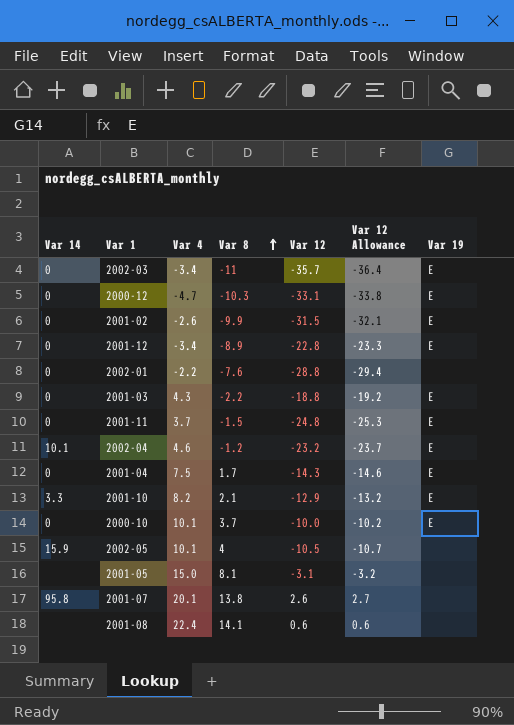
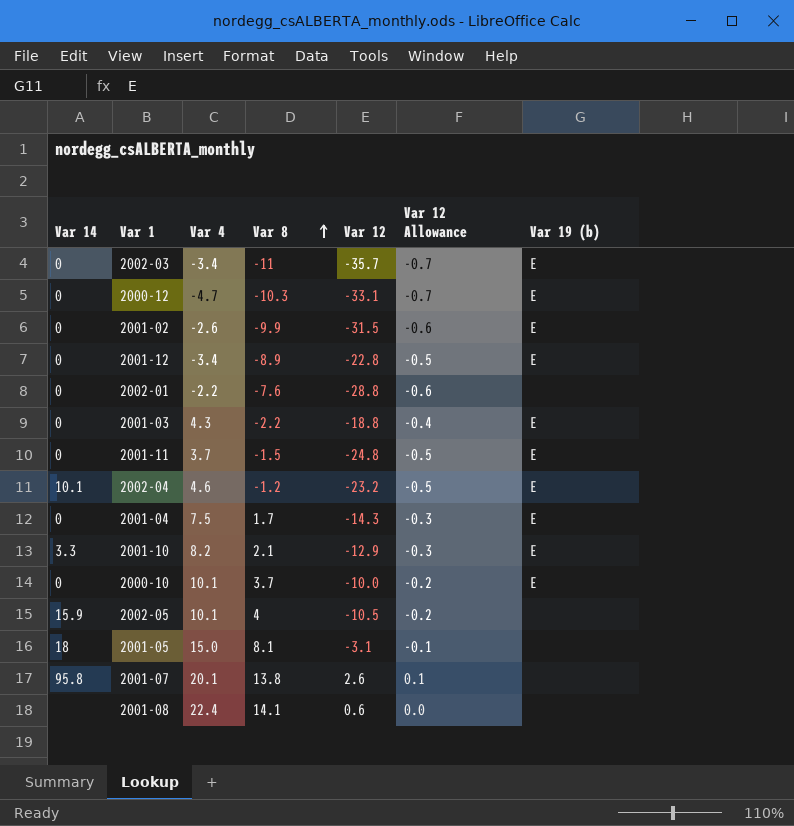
column Var 12 Allowance | formula: [Var 12] * 1.02 -> [Var 12] * 0.02
column name: Var 19 -> Var 19 (b)
2001-05 | Var 14: none -> 18

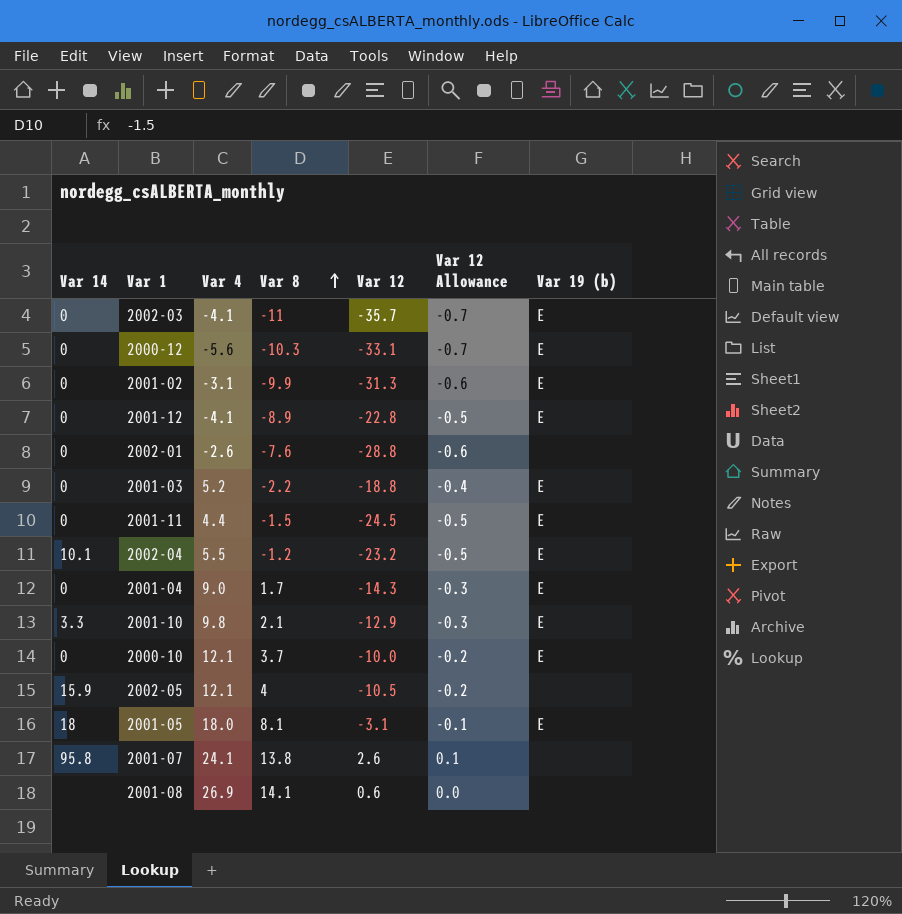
2002-03 | Var 4: -3.4 -> -4.1
2000-12 | Var 4: -4.7 -> -5.6
2001-02 | Var 4: -2.6 -> -3.1
2001-02 | Var 12: -31.5 -> -31.3
2001-12 | Var 4: -3.4 -> -4.1
2002-01 | Var 4: -2.2 -> -2.6
2001-03 | Var 4: 4.3 -> 5.2
2001-11 | Var 4: 3.7 -> 4.4
2001-11 | Var 12: -24.8 -> -24.5
2002-04 | Var 4: 4.6 -> 5.5
2001-04 | Var 4: 7.5 -> 9.0
2001-10 | Var 4: 8.2 -> 9.8
2000-10 | Var 4: 10.1 -> 12.1
2002-05 | Var 4: 10.1 -> 12.1
2001-05 | Var 4: 15.0 -> 18.0
2001-05 | Var 19 (b): none -> E
2001-07 | Var 4: 20.1 -> 24.1
2001-08 | Var 4: 22.4 -> 26.9

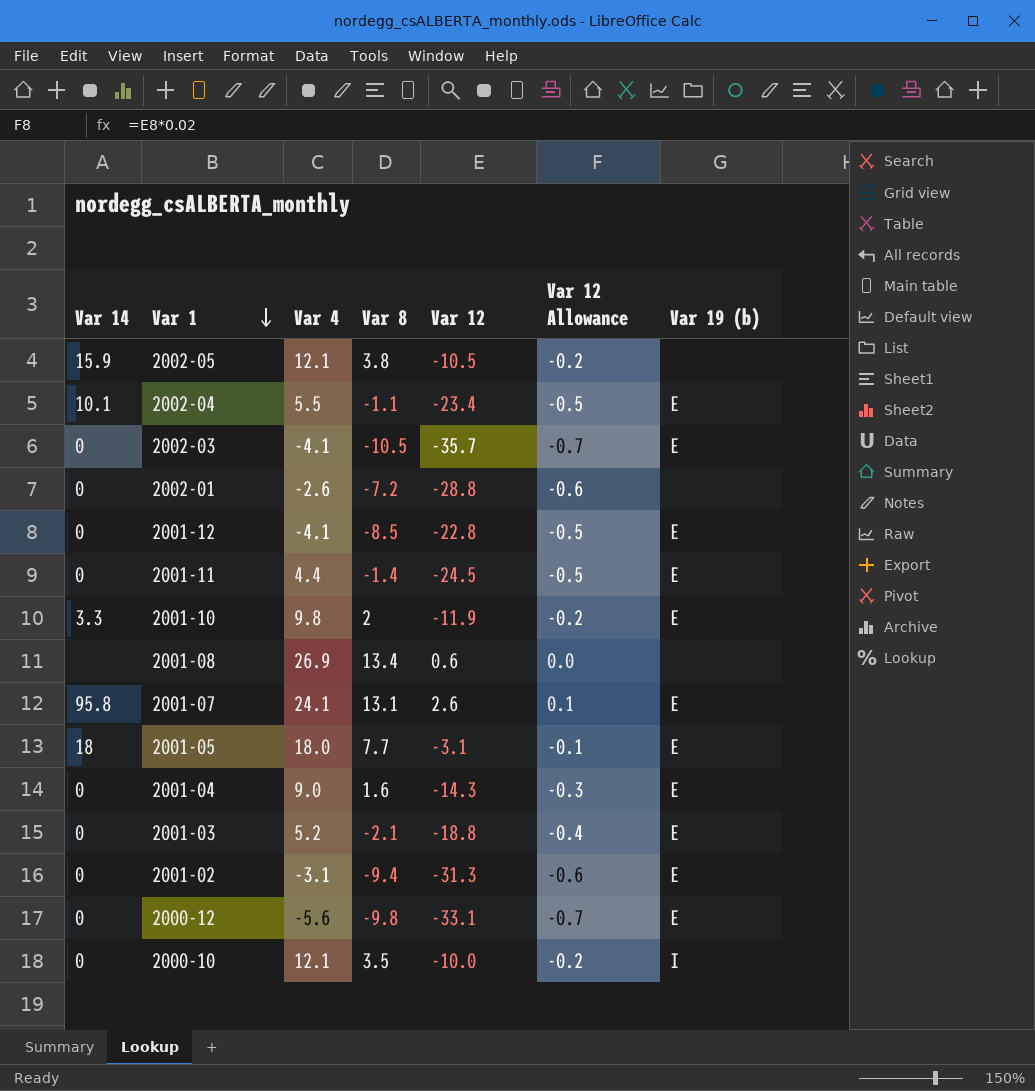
row order: Var 8 ascending -> Var 1 descending
2002-05 | Var 8: 4 -> 3.8
2002-04 | Var 8: -1.2 -> -1.1
2002-04 | Var 12: -23.2 -> -23.4
2002-03 | Var 8: -11 -> -10.5
2002-01 | Var 8: -7.6 -> -7.2
2001-12 | Var 8: -8.9 -> -8.5
2001-11 | Var 8: -1.5 -> -1.4
2001-10 | Var 8: 2.1 -> 2
2001-10 | Var 12: -12.9 -> -11.9
2001-10 | Var 12 Allowance: -0.3 -> -0.2
2001-08 | Var 8: 14.1 -> 13.4
2001-07 | Var 8: 13.8 -> 13.1
2001-07 | Var 19 (b): none -> E
2001-05 | Var 8: 8.1 -> 7.7
2001-04 | Var 8: 1.7 -> 1.6
2001-03 | Var 8: -2.2 -> -2.1
2001-02 | Var 8: -9.9 -> -9.4
2000-12 | Var 8: -10.3 -> -9.8
2000-10 | Var 8: 3.7 -> 3.5
2000-10 | Var 19 (b): E -> I

